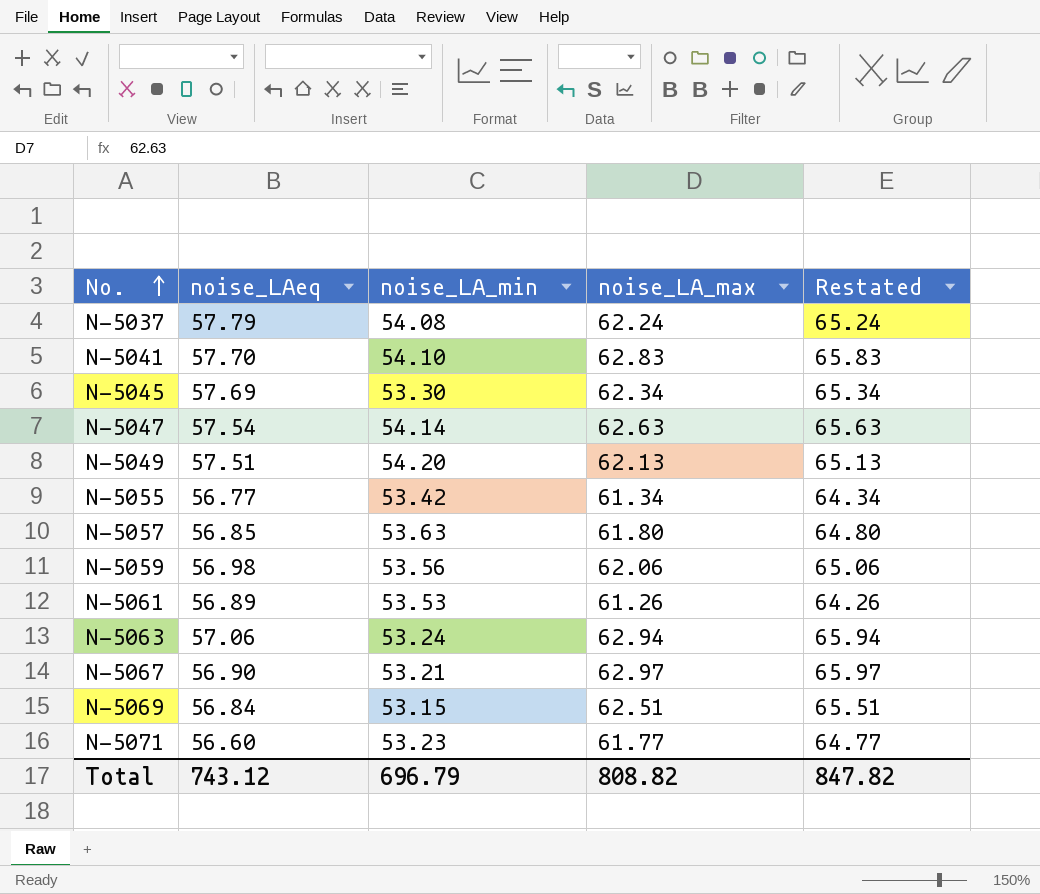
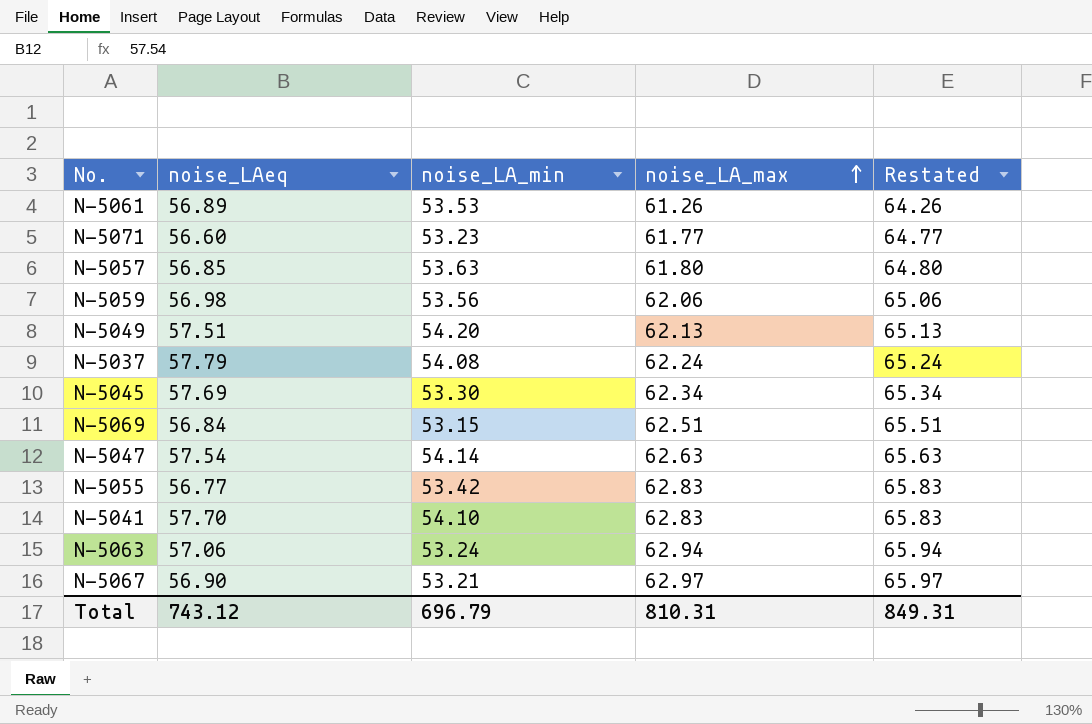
row order: No. ascending -> noise_LA_max ascending
N-5055 | noise_LA_max: 61.34 -> 62.83
N-5055 | Restated: 64.34 -> 65.83
Total | noise_LA_max: 808.82 -> 810.31
Total | Restated: 847.82 -> 849.31

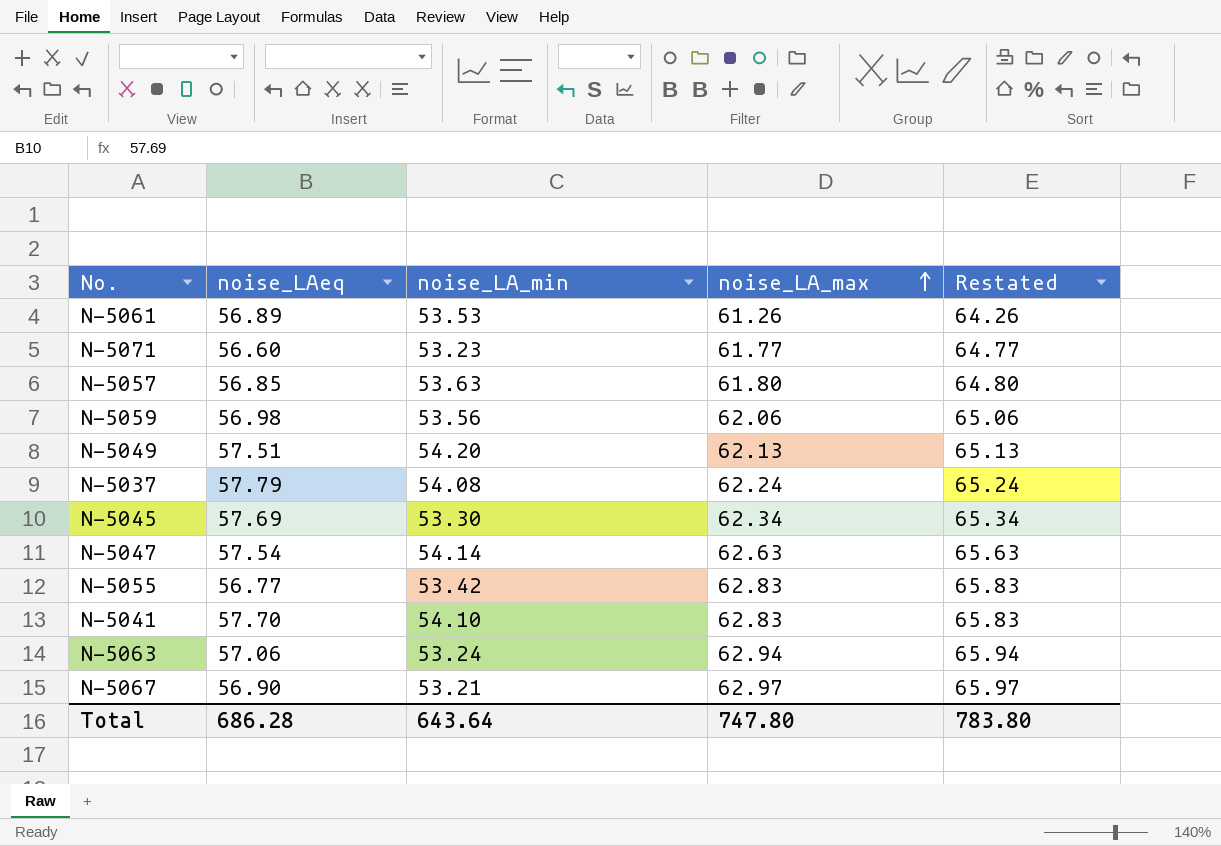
row N-5069: 56.84 | 53.15 | 62.51 | 65.51 -> none
Total | noise_LAeq: 743.12 -> 686.28
Total | noise_LA_min: 696.79 -> 643.64
Total | noise_LA_max: 810.31 -> 747.80
Total | Restated: 849.31 -> 783.80

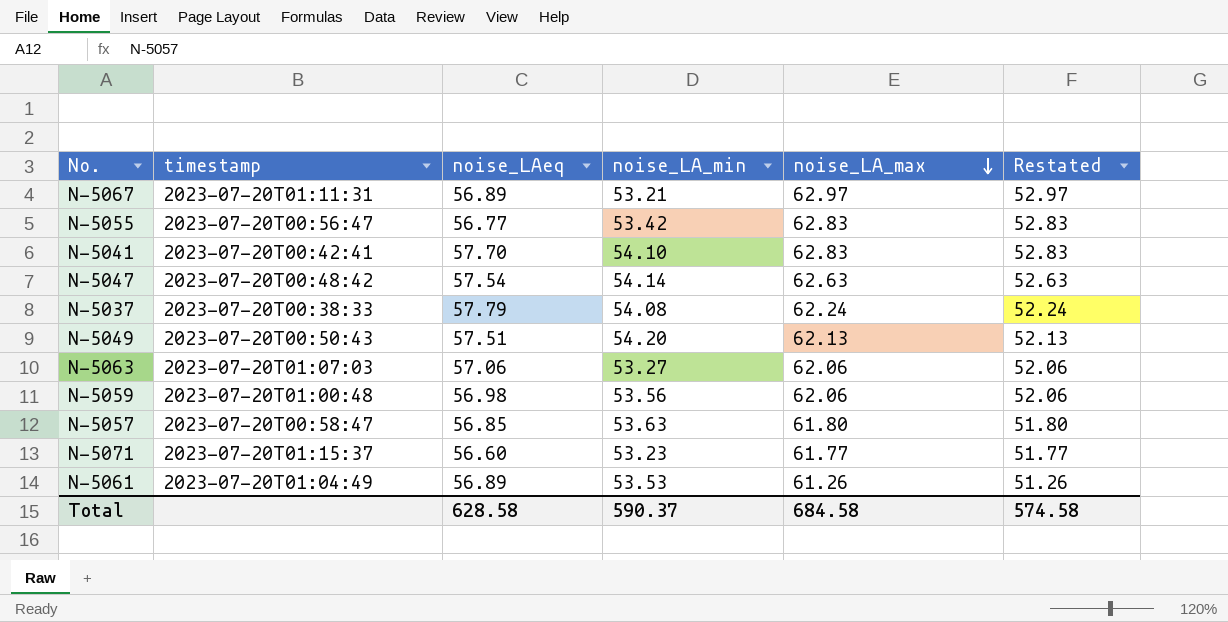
row order: noise_LA_max ascending -> noise_LA_max descending
column timestamp | position: none -> 2
column Restated | formula: [noise_LA_max] + 3 -> [noise_LA_max] - 10
row N-5045: 57.69 | 53.30 | 62.34 | 65.34 -> none
N-5067 | noise_LAeq: 56.90 -> 56.89
N-5063 | noise_LA_min: 53.24 -> 53.27
N-5063 | noise_LA_max: 62.94 -> 62.06
Total | noise_LAeq: 686.28 -> 628.58
Total | noise_LA_min: 643.64 -> 590.37
Total | noise_LA_max: 747.80 -> 684.58
Total | Restated: 783.80 -> 574.58

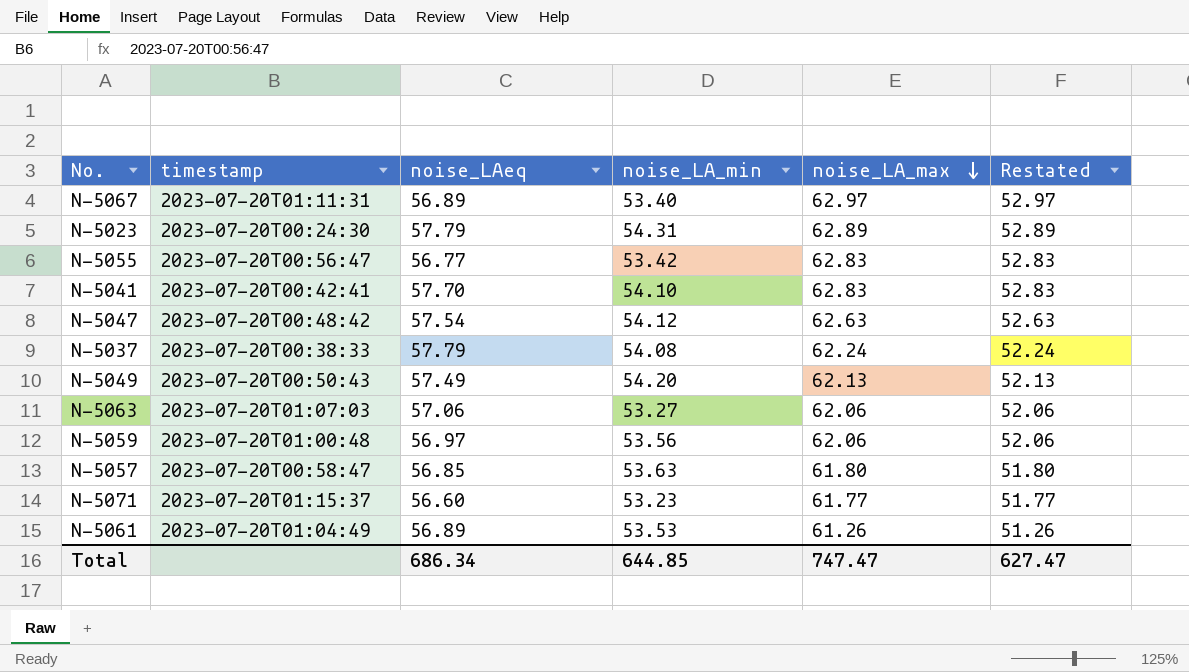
N-5067 | noise_LA_min: 53.21 -> 53.40
row N-5023: none -> 2023-07-20T00:24:30 | 57.79 | 54.31 | 62.89 | 52.89
N-5047 | noise_LA_min: 54.14 -> 54.12
N-5049 | noise_LAeq: 57.51 -> 57.49
N-5059 | noise_LAeq: 56.98 -> 56.97
Total | noise_LAeq: 628.58 -> 686.34
Total | noise_LA_min: 590.37 -> 644.85
Total | noise_LA_max: 684.58 -> 747.47
Total | Restated: 574.58 -> 627.47

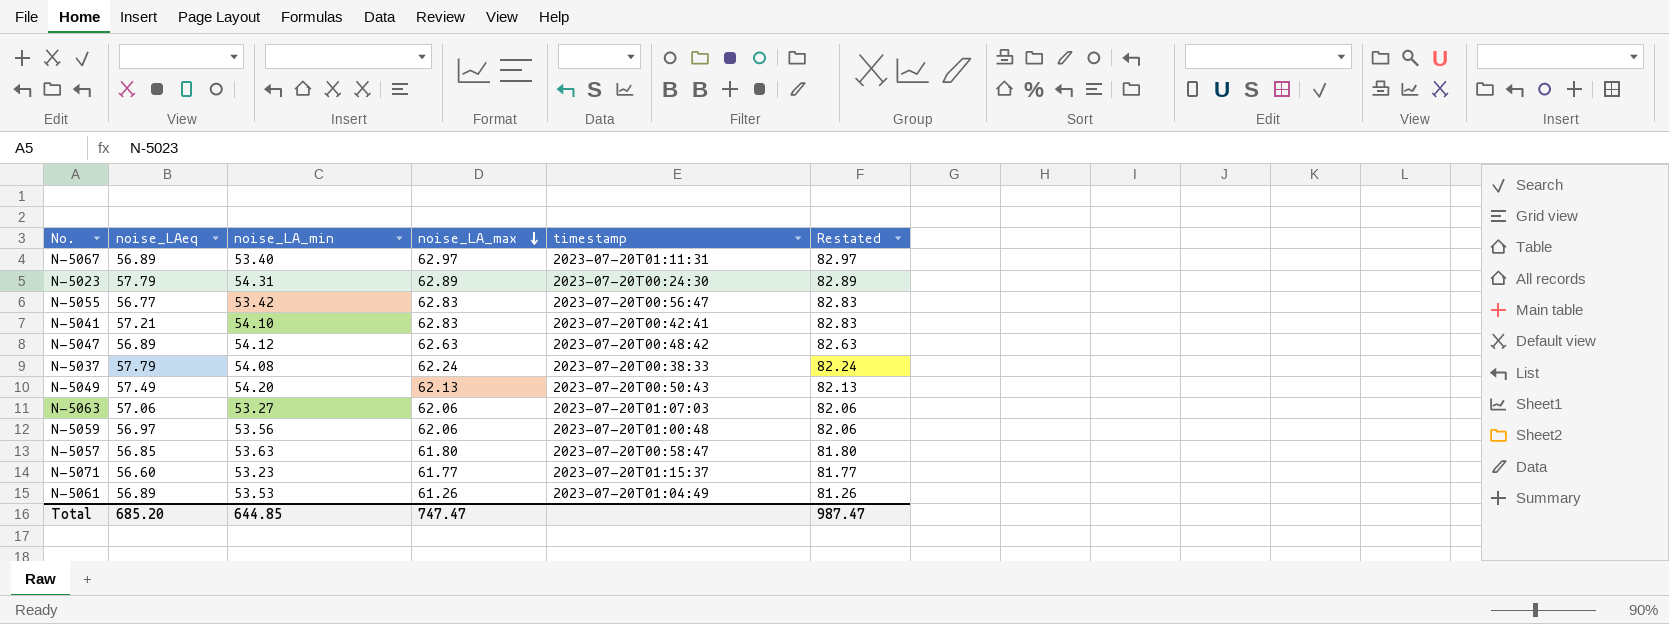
column timestamp | position: 2 -> 5
column Restated | formula: [noise_LA_max] - 10 -> [noise_LA_max] + 20
N-5041 | noise_LAeq: 57.70 -> 57.21
N-5047 | noise_LAeq: 57.54 -> 56.89
Total | noise_LAeq: 686.34 -> 685.20
Total | Restated: 627.47 -> 987.47

